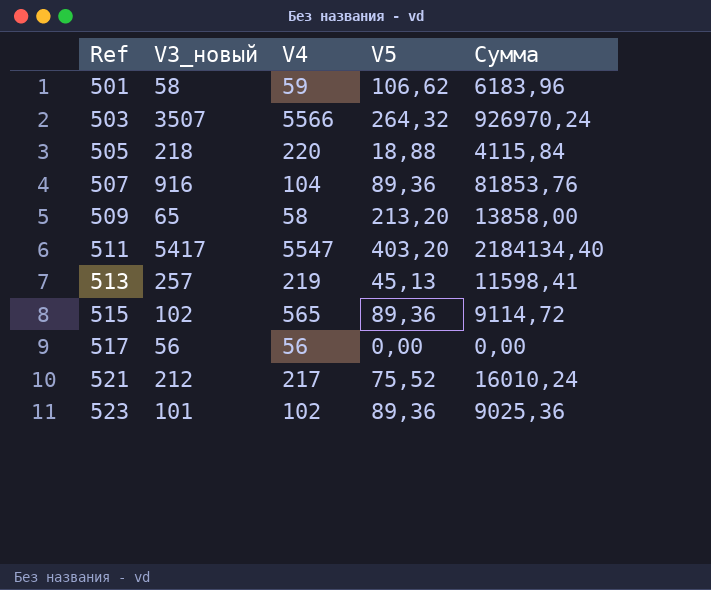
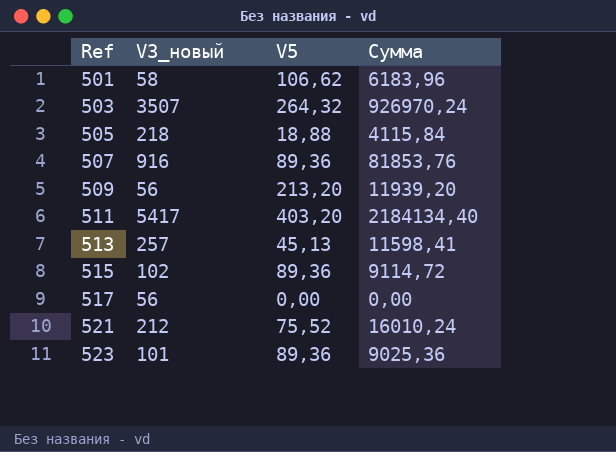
column V4 | position: 3 -> none
509 | V3_новый: 65 -> 56
509 | Сумма: 13858,00 -> 11939,20

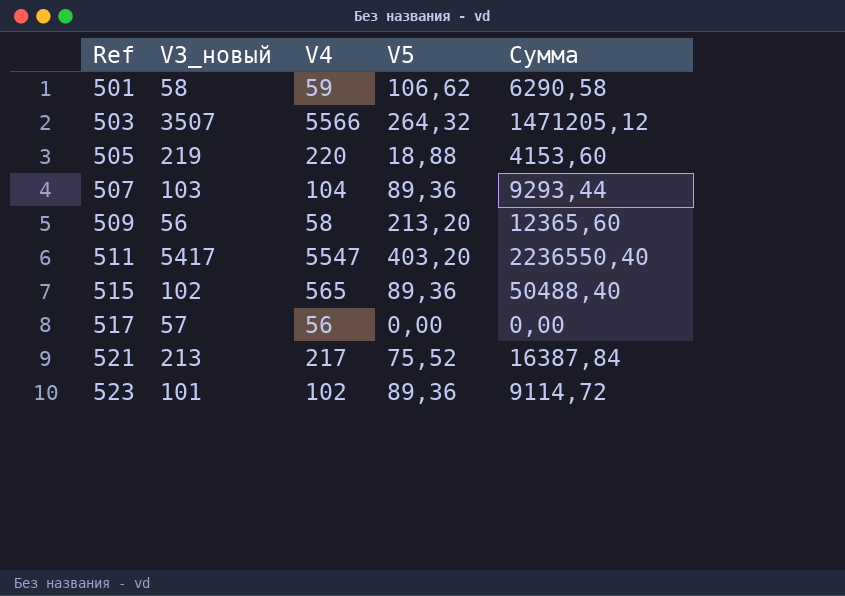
column V4 | position: none -> 3
column Сумма | formula: [V3_новый] * [V5] -> [V4] * [V5]
row 513: 257 | 45,13 | 11598,41 -> none
505 | V3_новый: 218 -> 219
507 | V3_новый: 916 -> 103
517 | V3_новый: 56 -> 57
521 | V3_новый: 212 -> 213

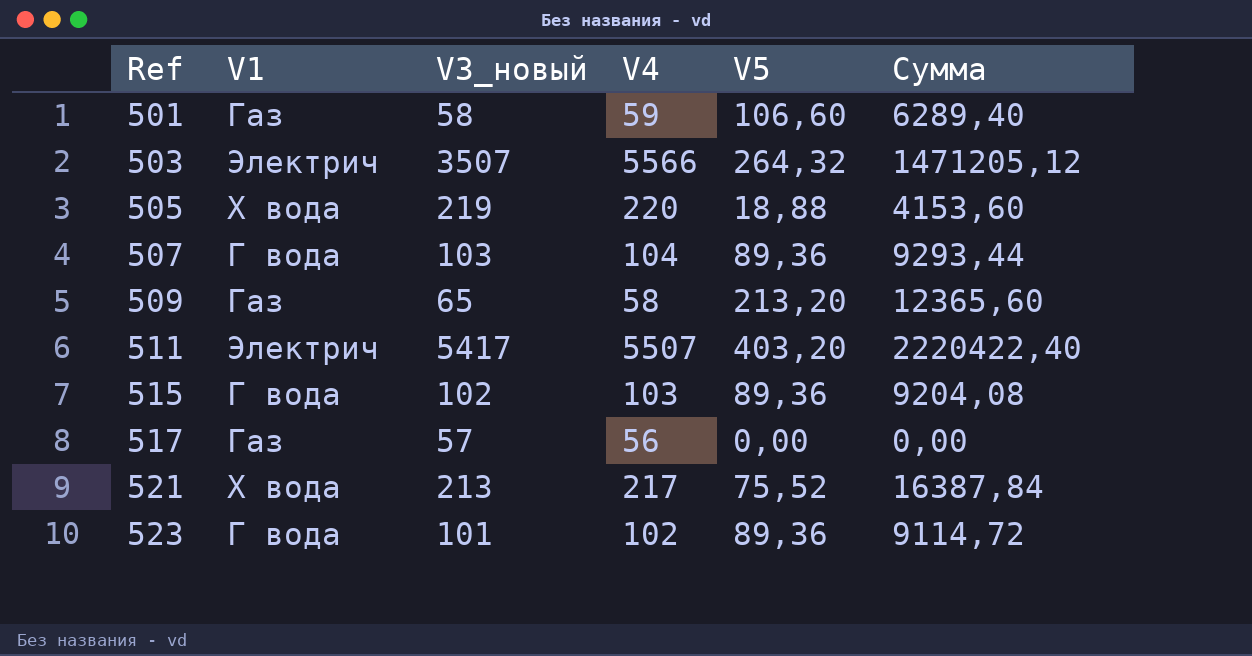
column V1 | position: none -> 2
501 | V5: 106,62 -> 106,60
501 | Сумма: 6290,58 -> 6289,40
509 | V3_новый: 56 -> 65
511 | V4: 5547 -> 5507
511 | Сумма: 2236550,40 -> 2220422,40
515 | V4: 565 -> 103
515 | Сумма: 50488,40 -> 9204,08

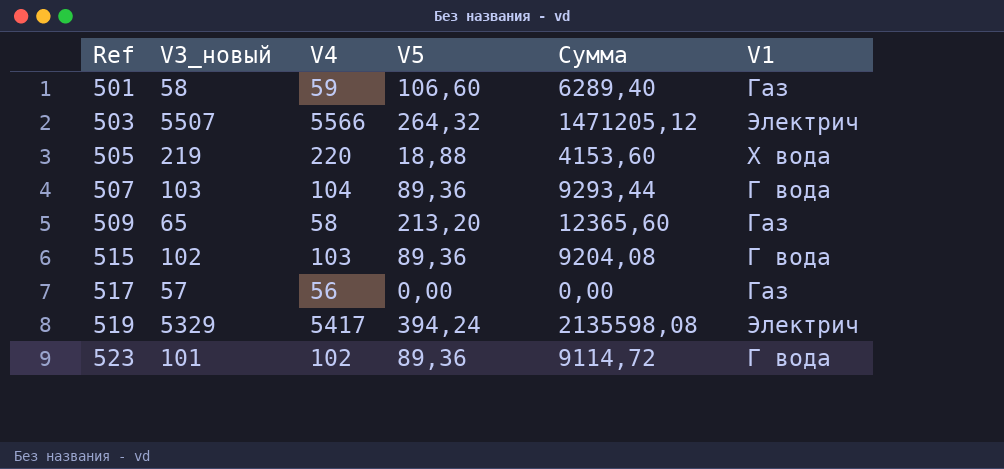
column V1 | position: 2 -> 6
row 511: Электрич | 5417 | 5507 | 403,20 | 2220422,40 -> none
row 521: Х вода | 213 | 217 | 75,52 | 16387,84 -> none
503 | V3_новый: 3507 -> 5507
row 519: none -> 5329 | 5417 | 394,24 | 2135598,08 | Электрич

